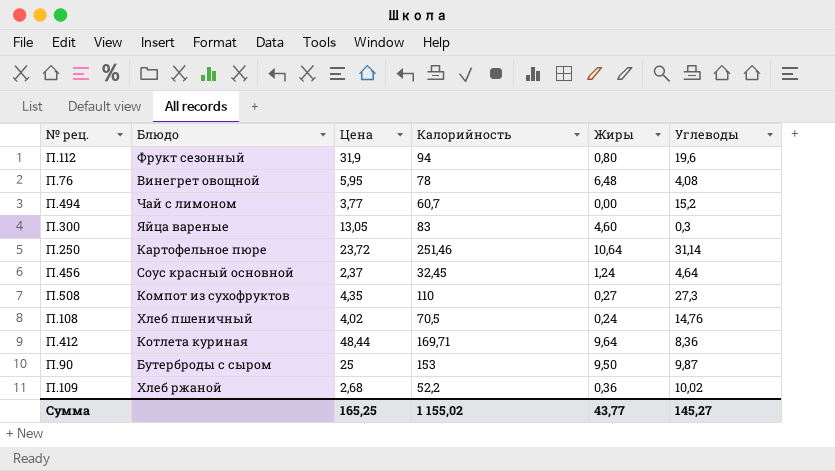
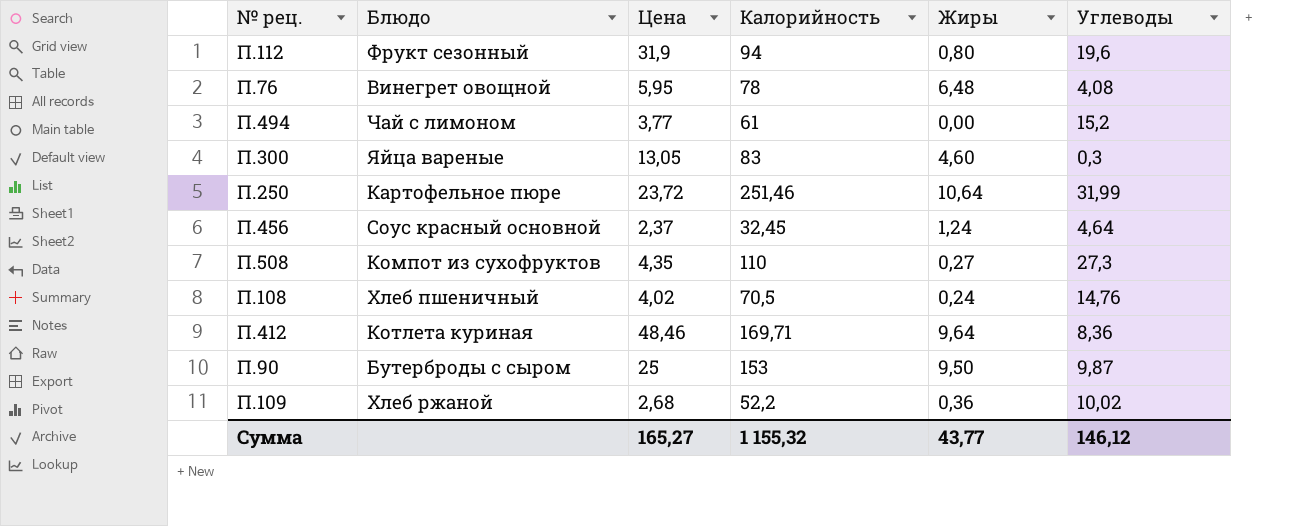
П.494 | Калорийность: 60,7 -> 61
П.250 | Углеводы: 31,14 -> 31,99
П.412 | Цена: 48,44 -> 48,46
Сумма | Цена: 165,25 -> 165,27
Сумма | Калорийность: 1 155,02 -> 1 155,32
Сумма | Углеводы: 145,27 -> 146,12

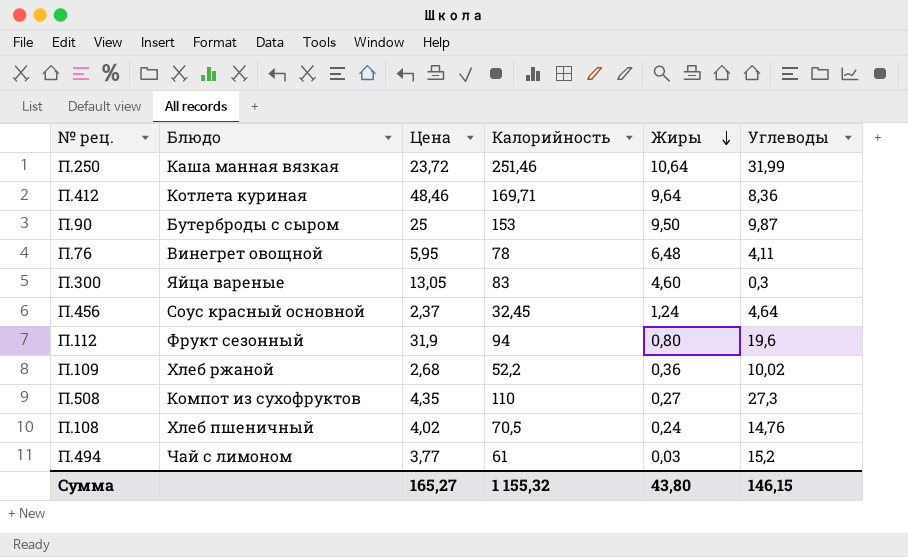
row order: none -> Жиры descending
П.250 | Блюдо: Картофельное пюре -> Каша манная вязкая
П.76 | Углеводы: 4,08 -> 4,11
П.494 | Жиры: 0,00 -> 0,03
Сумма | Жиры: 43,77 -> 43,80
Сумма | Углеводы: 146,12 -> 146,15

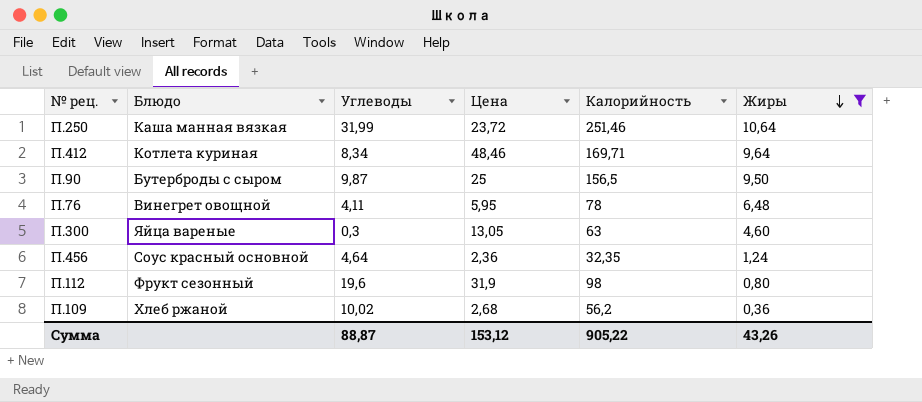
filter: none -> Жиры >= 0,36
column Углеводы | position: 6 -> 3
П.412 | Углеводы: 8,36 -> 8,34
П.90 | Калорийность: 153 -> 156,5
П.300 | Калорийность: 83 -> 63
П.456 | Цена: 2,37 -> 2,36
П.456 | Калорийность: 32,45 -> 32,35
П.112 | Калорийность: 94 -> 98
П.109 | Калорийность: 52,2 -> 56,2
Сумма | Углеводы: 146,15 -> 88,87
Сумма | Цена: 165,27 -> 153,12
Сумма | Калорийность: 1 155,32 -> 905,22
Сумма | Жиры: 43,80 -> 43,26

